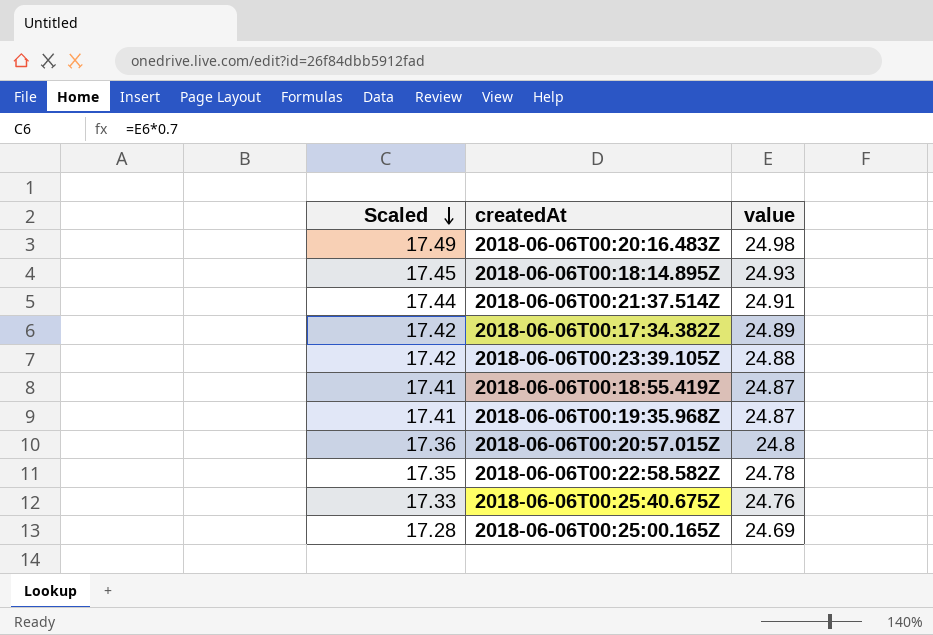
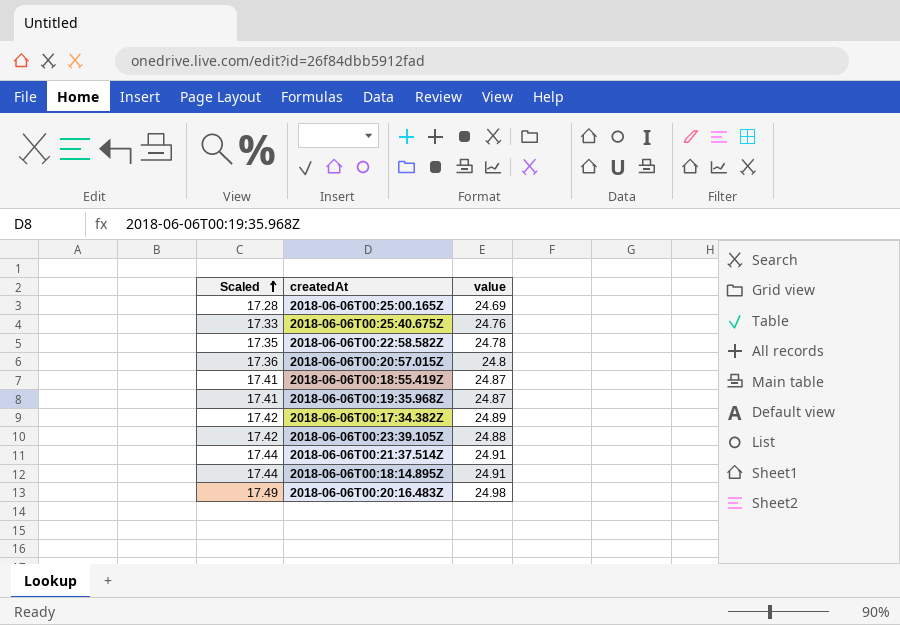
row order: Scaled descending -> Scaled ascending
2018-06-06T00:18:14.895Z | Scaled: 17.45 -> 17.44
2018-06-06T00:18:14.895Z | value: 24.93 -> 24.91

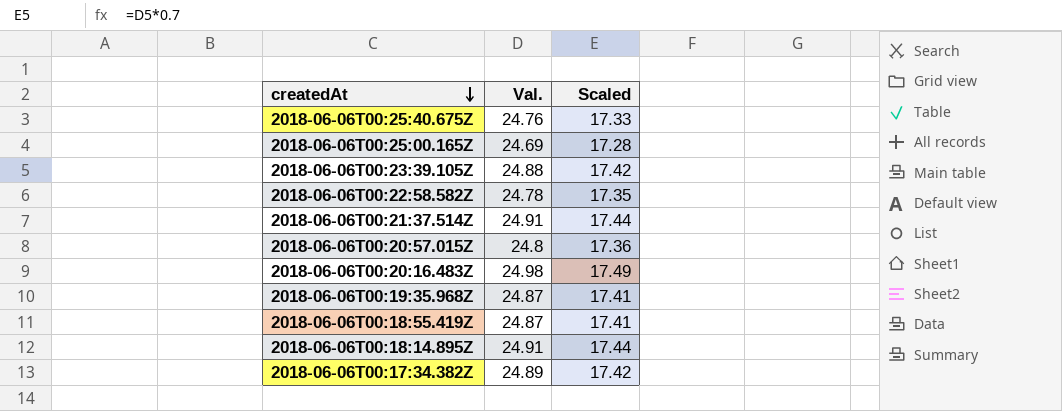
row order: Scaled ascending -> createdAt descending
column name: value -> Val.
column Scaled | position: 1 -> 3

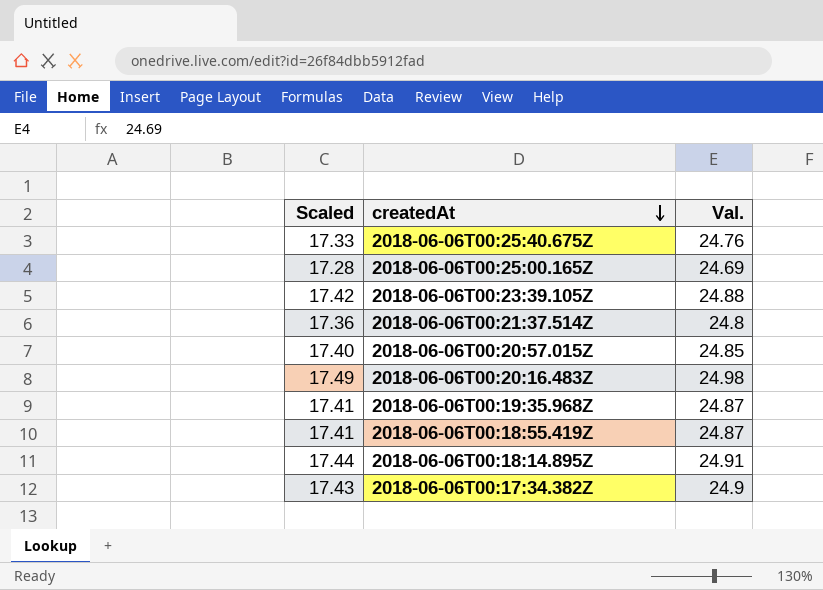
column Scaled | position: 3 -> 1
row 2018-06-06T00:22:58.582Z: 24.78 | 17.35 -> none
2018-06-06T00:21:37.514Z | Scaled: 17.44 -> 17.36
2018-06-06T00:21:37.514Z | Val.: 24.91 -> 24.8
2018-06-06T00:20:57.015Z | Scaled: 17.36 -> 17.40
2018-06-06T00:20:57.015Z | Val.: 24.8 -> 24.85
2018-06-06T00:17:34.382Z | Scaled: 17.42 -> 17.43
2018-06-06T00:17:34.382Z | Val.: 24.89 -> 24.9

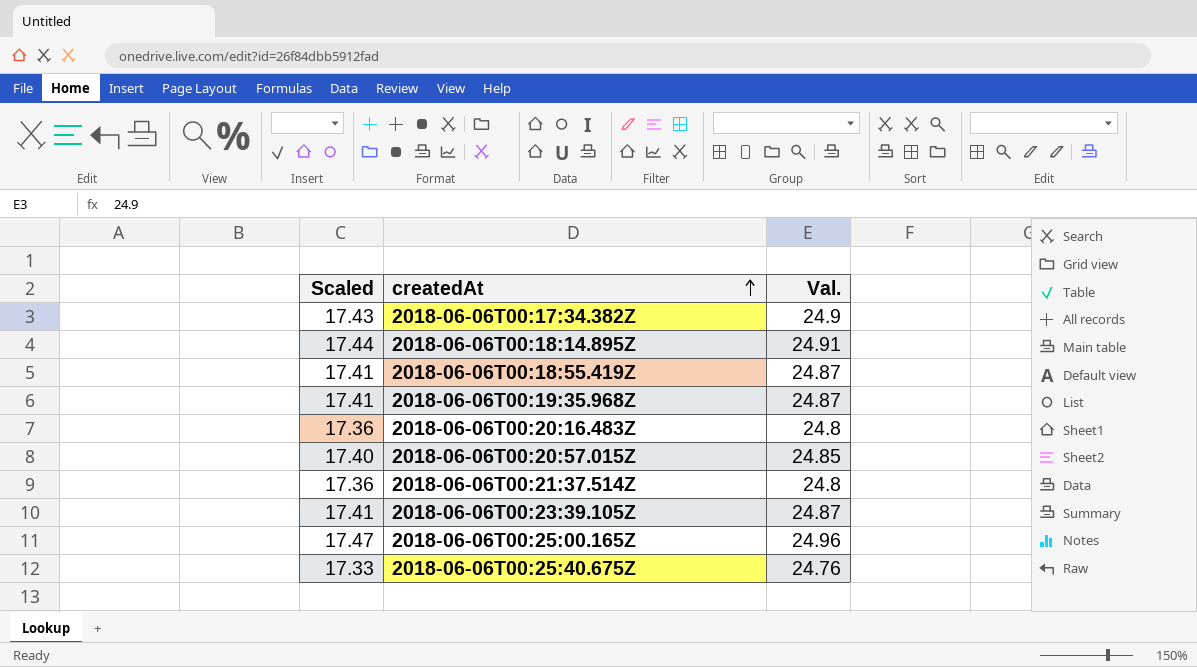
row order: createdAt descending -> createdAt ascending
2018-06-06T00:20:16.483Z | Scaled: 17.49 -> 17.36
2018-06-06T00:20:16.483Z | Val.: 24.98 -> 24.8
2018-06-06T00:23:39.105Z | Scaled: 17.42 -> 17.41
2018-06-06T00:23:39.105Z | Val.: 24.88 -> 24.87
2018-06-06T00:25:00.165Z | Scaled: 17.28 -> 17.47
2018-06-06T00:25:00.165Z | Val.: 24.69 -> 24.96

